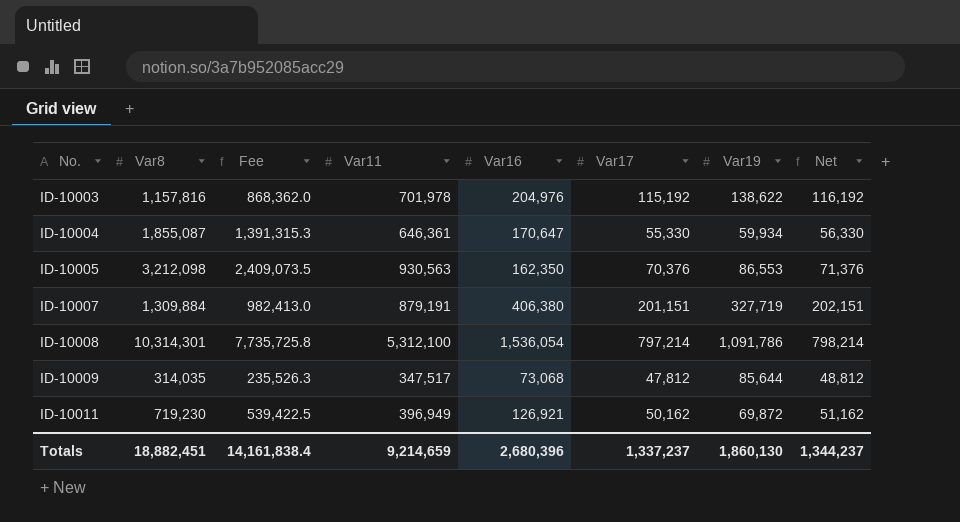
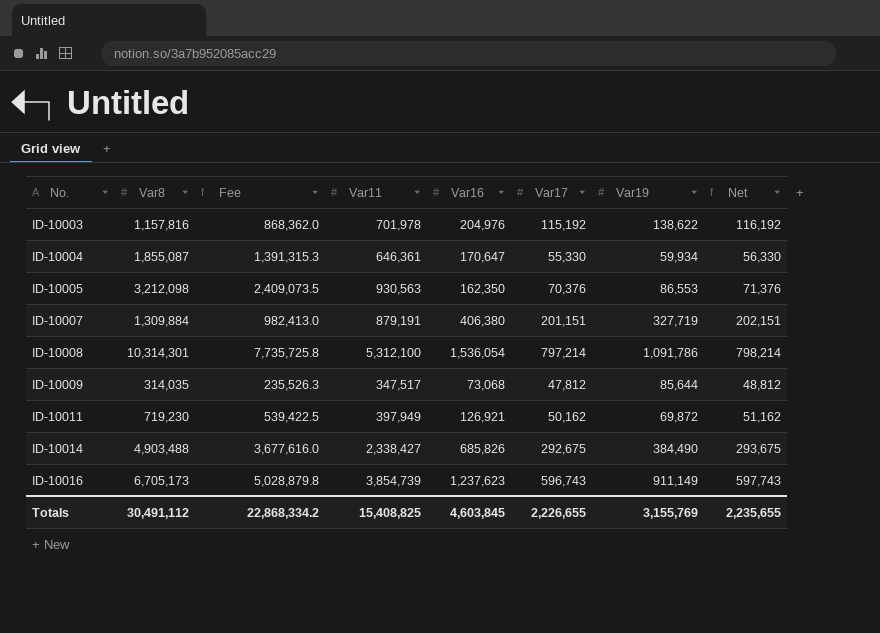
ID-10011 | Var11: 396,949 -> 397,949
row ID-10014: none -> 4,903,488 | 3,677,616.0 | 2,338,427 | 685,826 | 292,675 | 384,490 | 293,675
row ID-10016: none -> 6,705,173 | 5,028,879.8 | 3,854,739 | 1,237,623 | 596,743 | 911,149 | 597,743
Totals | Var8: 18,882,451 -> 30,491,112
Totals | Fee: 14,161,838.4 -> 22,868,334.2
Totals | Var11: 9,214,659 -> 15,408,825
Totals | Var16: 2,680,396 -> 4,603,845
Totals | Var17: 1,337,237 -> 2,226,655
Totals | Var19: 1,860,130 -> 3,155,769
Totals | Net: 1,344,237 -> 2,235,655

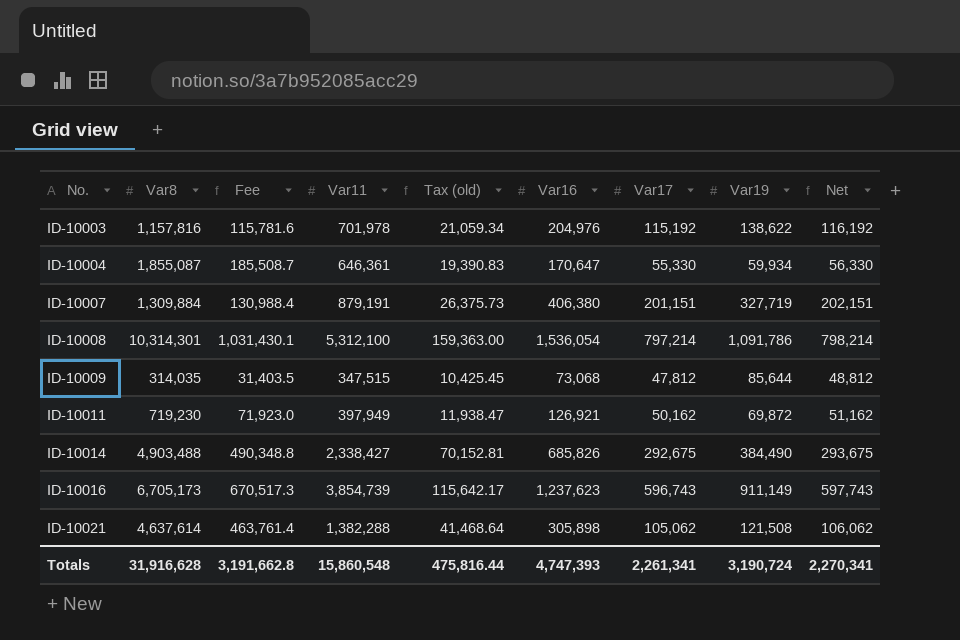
column Fee | formula: [Var8] * 0.75 -> [Var8] * 0.1
column Tax (old) | formula: none -> [Var11] * 0.03
row ID-10005: 3,212,098 | 2,409,073.5 | 930,563 | 162,350 | 70,376 | 86,553 | 71,376 -> none
ID-10009 | Var11: 347,517 -> 347,515
row ID-10021: none -> 4,637,614 | 463,761.4 | 1,382,288 | 41,468.64 | 305,898 | 105,062 | 121,508 | 106,062
Totals | Var8: 30,491,112 -> 31,916,628
Totals | Fee: 22,868,334.2 -> 3,191,662.8
Totals | Var11: 15,408,825 -> 15,860,548
Totals | Var16: 4,603,845 -> 4,747,393
Totals | Var17: 2,226,655 -> 2,261,341
Totals | Var19: 3,155,769 -> 3,190,724
Totals | Net: 2,235,655 -> 2,270,341

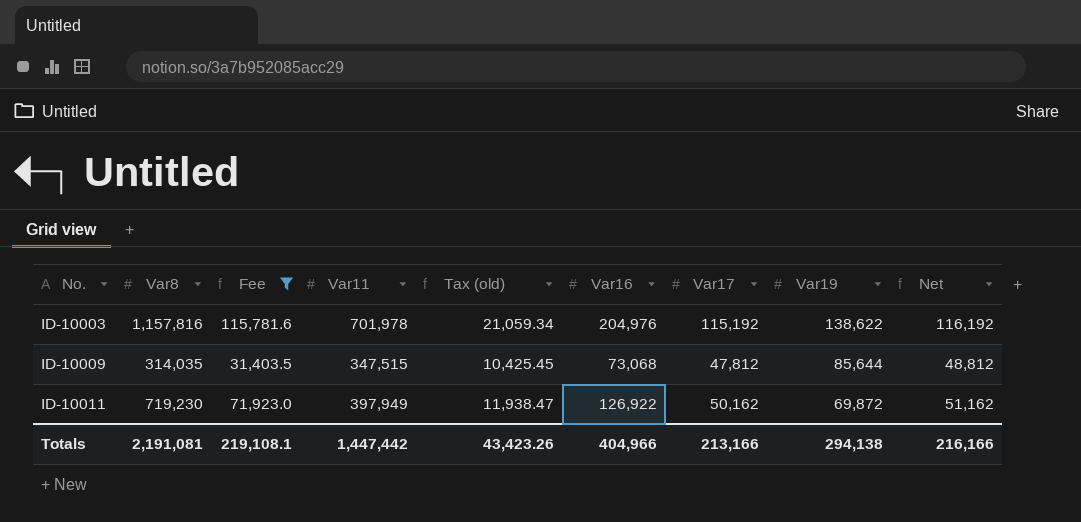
filter: none -> Fee <= 115,781.6
ID-10011 | Var16: 126,921 -> 126,922
Totals | Var8: 31,916,628 -> 2,191,081
Totals | Fee: 3,191,662.8 -> 219,108.1
Totals | Var11: 15,860,548 -> 1,447,442
Totals | Tax (old): 475,816.44 -> 43,423.26
Totals | Var16: 4,747,393 -> 404,966
Totals | Var17: 2,261,341 -> 213,166
Totals | Var19: 3,190,724 -> 294,138
Totals | Net: 2,270,341 -> 216,166

